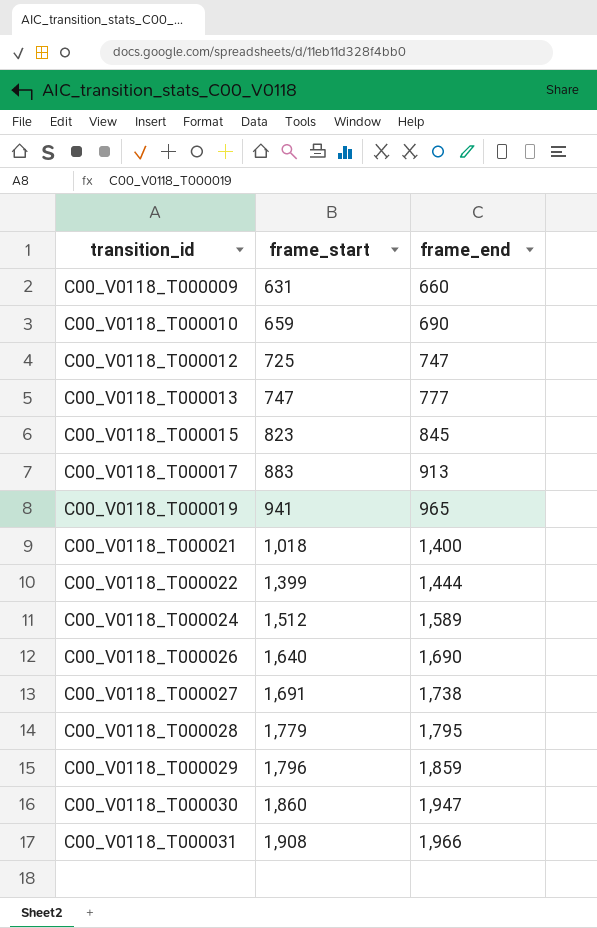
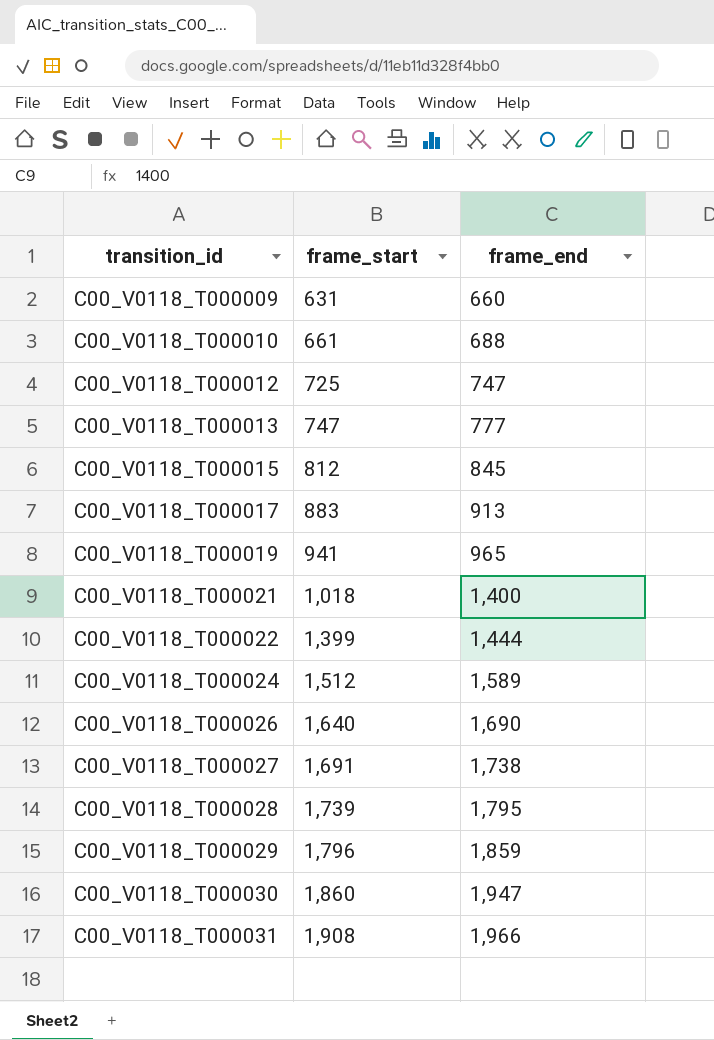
C00_V0118_T000010 | frame_start: 659 -> 661
C00_V0118_T000010 | frame_end: 690 -> 688
C00_V0118_T000015 | frame_start: 823 -> 812
C00_V0118_T000028 | frame_start: 1,779 -> 1,739

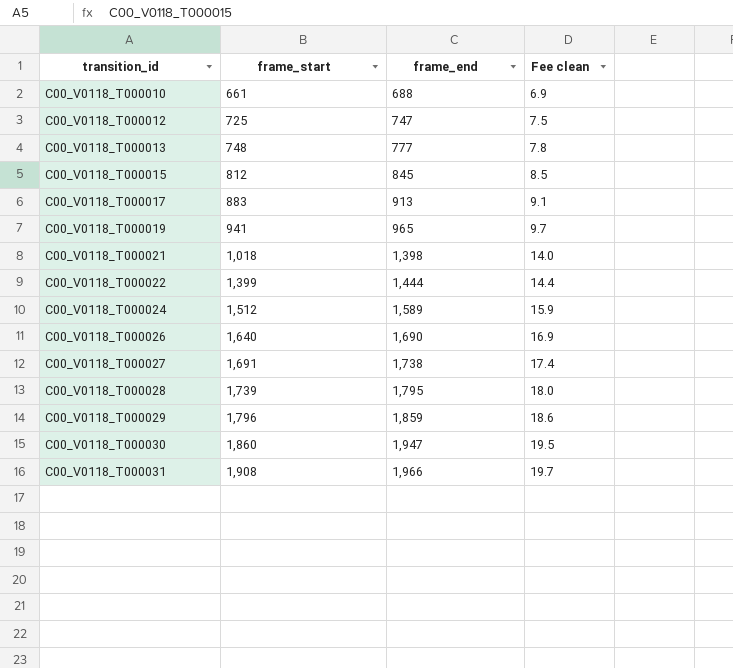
column Fee clean | formula: none -> [frame_end] * 0.01
row C00_V0118_T000009: 631 | 660 -> none
C00_V0118_T000013 | frame_start: 747 -> 748
C00_V0118_T000021 | frame_end: 1,400 -> 1,398

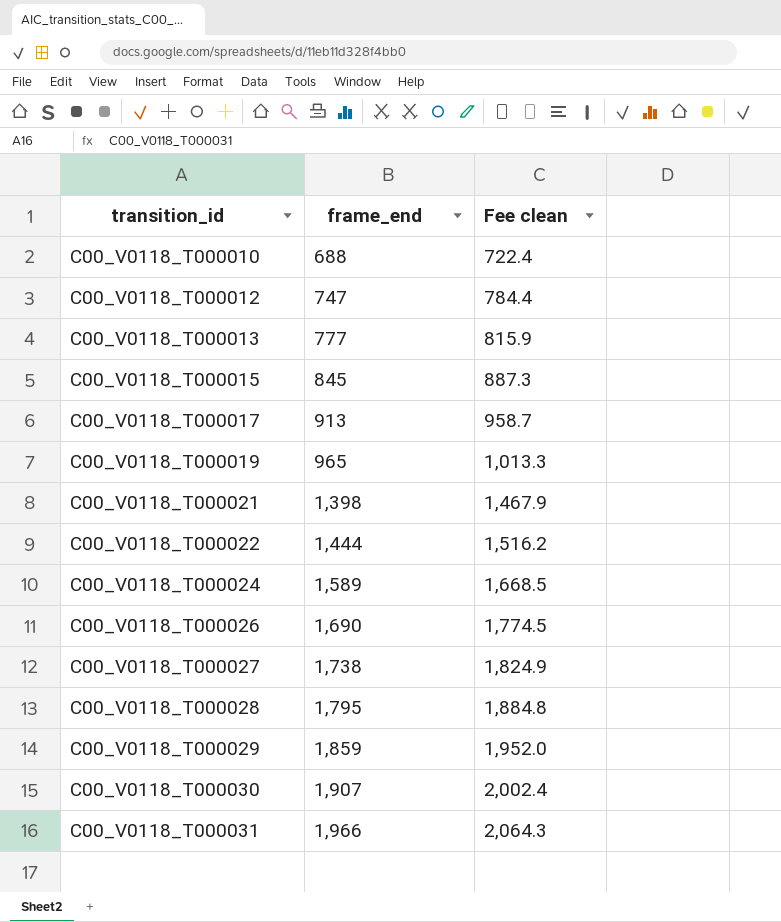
column frame_start | position: 2 -> none
column Fee clean | formula: [frame_end] * 0.01 -> [frame_end] * 1.05
C00_V0118_T000030 | frame_end: 1,947 -> 1,907

